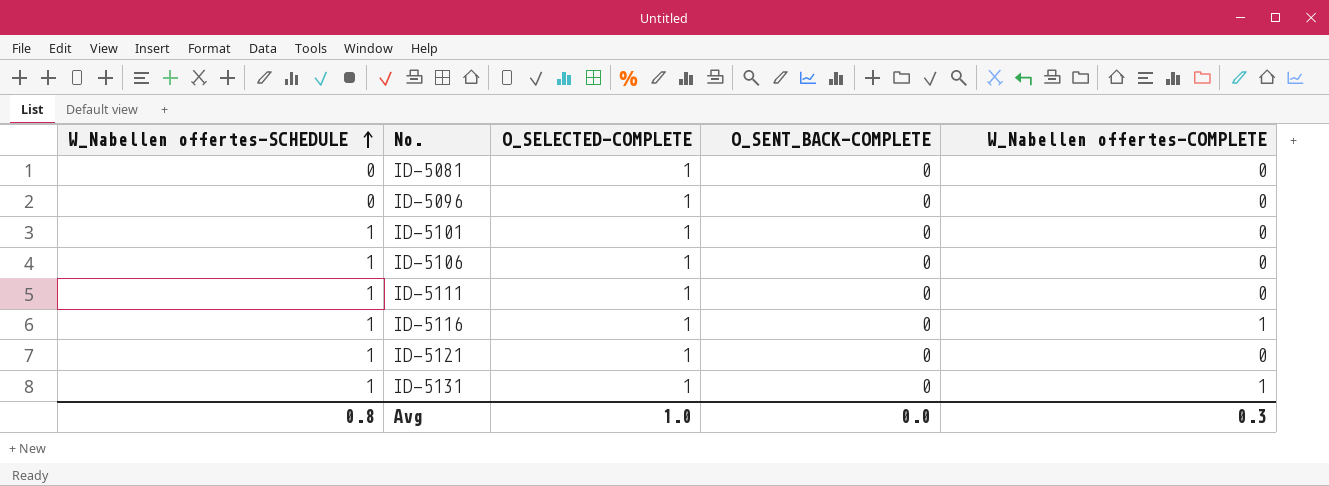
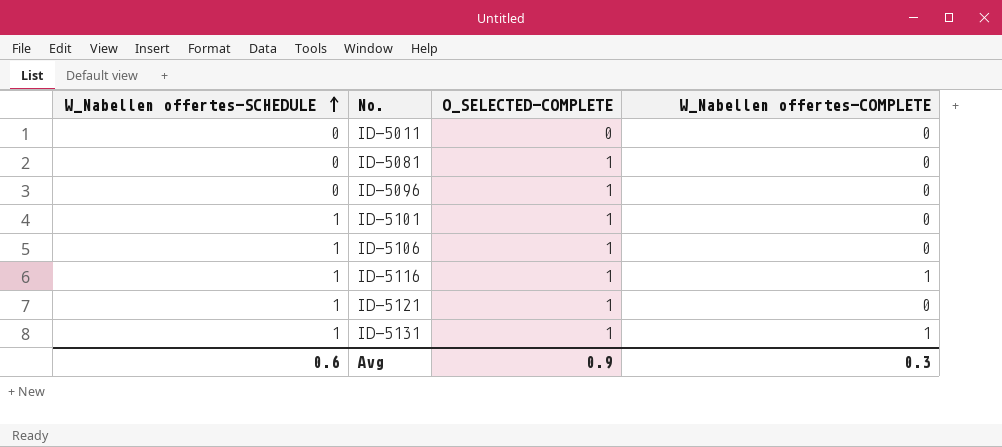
column O_SENT_BACK-COMPLETE | position: 4 -> none
row ID-5111: 1 | 1 | 0 | 0 -> none
row ID-5011: none -> 0 | 0 | 0
Avg | W_Nabellen offertes-SCHEDULE: 0.8 -> 0.6
Avg | O_SELECTED-COMPLETE: 1.0 -> 0.9

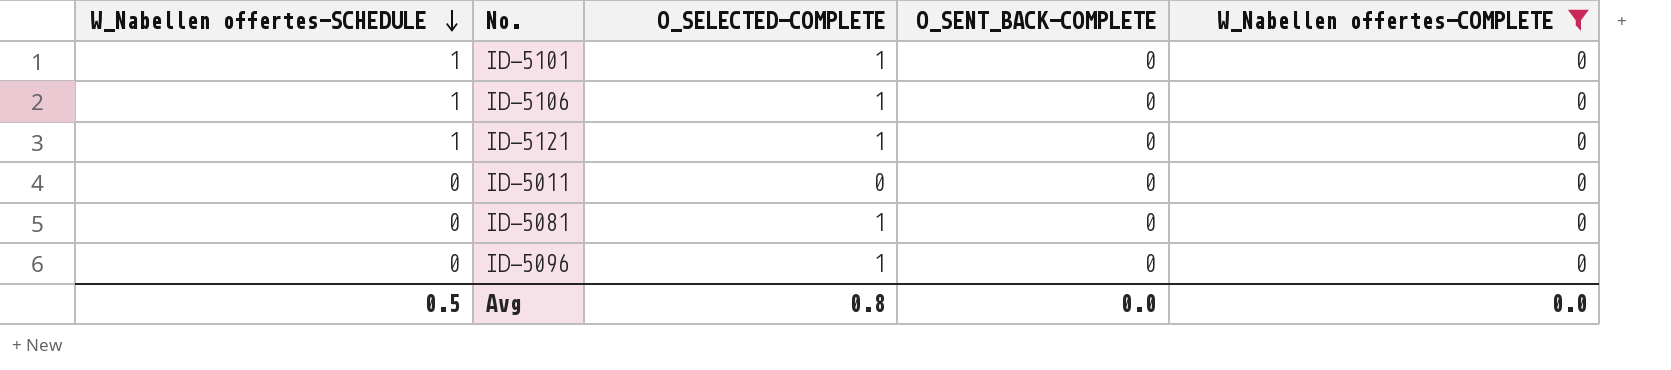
filter: none -> W_Nabellen offertes-COMPLETE = 0
row order: W_Nabellen offertes-SCHEDULE ascending -> W_Nabellen offertes-SCHEDULE descending
column O_SENT_BACK-COMPLETE | position: none -> 4
Avg | W_Nabellen offertes-SCHEDULE: 0.6 -> 0.5
Avg | O_SELECTED-COMPLETE: 0.9 -> 0.8
Avg | W_Nabellen offertes-COMPLETE: 0.3 -> 0.0

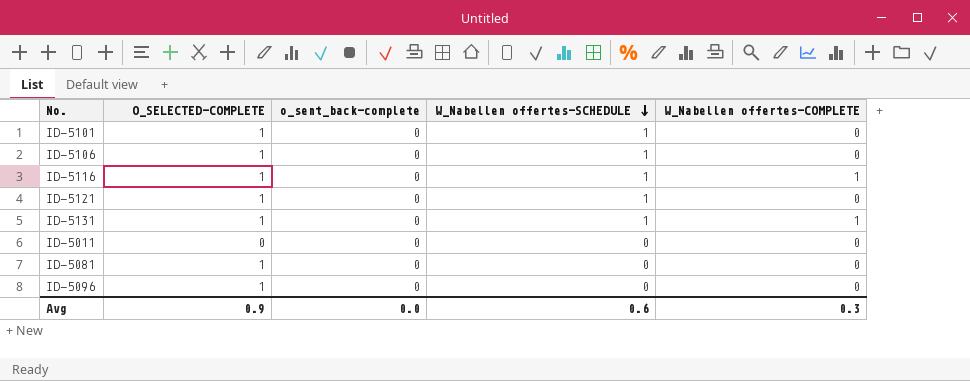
filter: W_Nabellen offertes-COMPLETE = 0 -> none
column name: O_SENT_BACK-COMPLETE -> o_sent_back-complete
column W_Nabellen offertes-SCHEDULE | position: 1 -> 4
Avg | O_SELECTED-COMPLETE: 0.8 -> 0.9
Avg | W_Nabellen offertes-SCHEDULE: 0.5 -> 0.6
Avg | W_Nabellen offertes-COMPLETE: 0.0 -> 0.3

